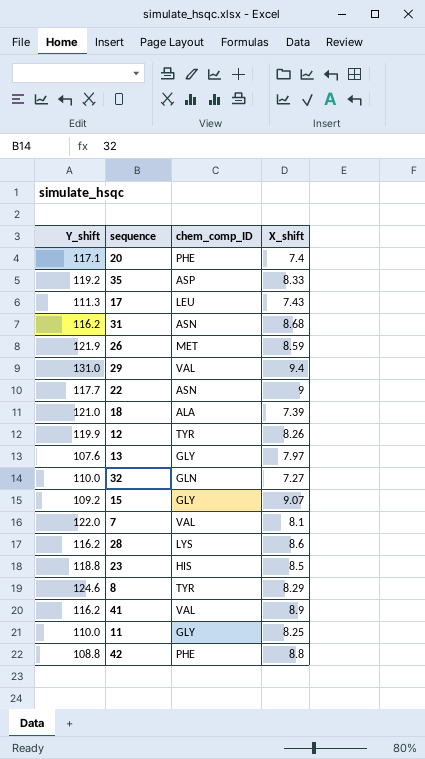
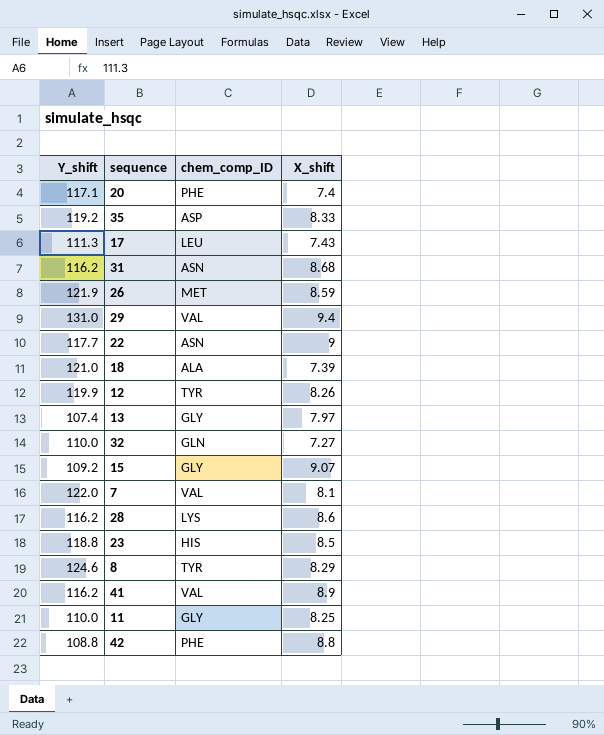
13 | Y_shift: 107.6 -> 107.4

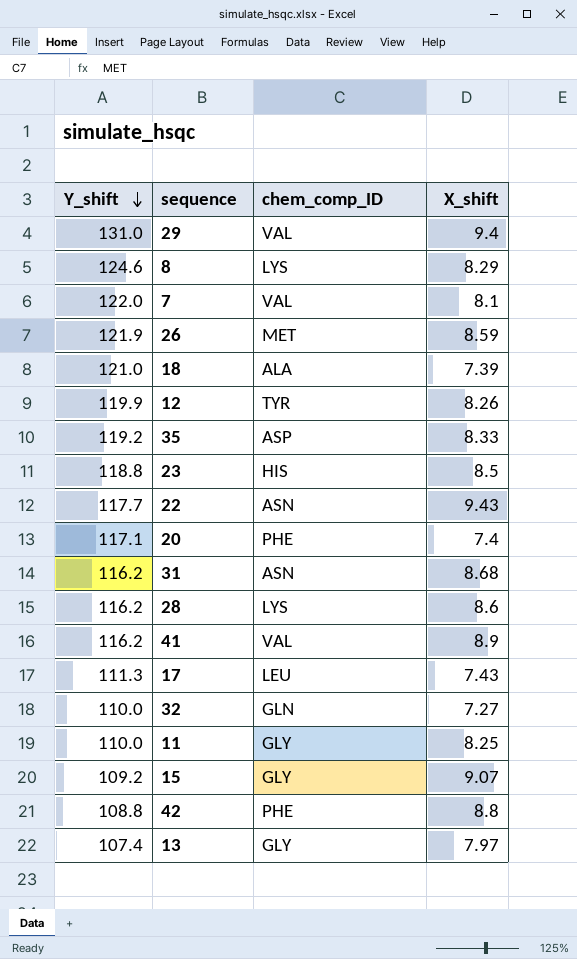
row order: none -> Y_shift descending
8 | chem_comp_ID: TYR -> LYS
22 | X_shift: 9 -> 9.43

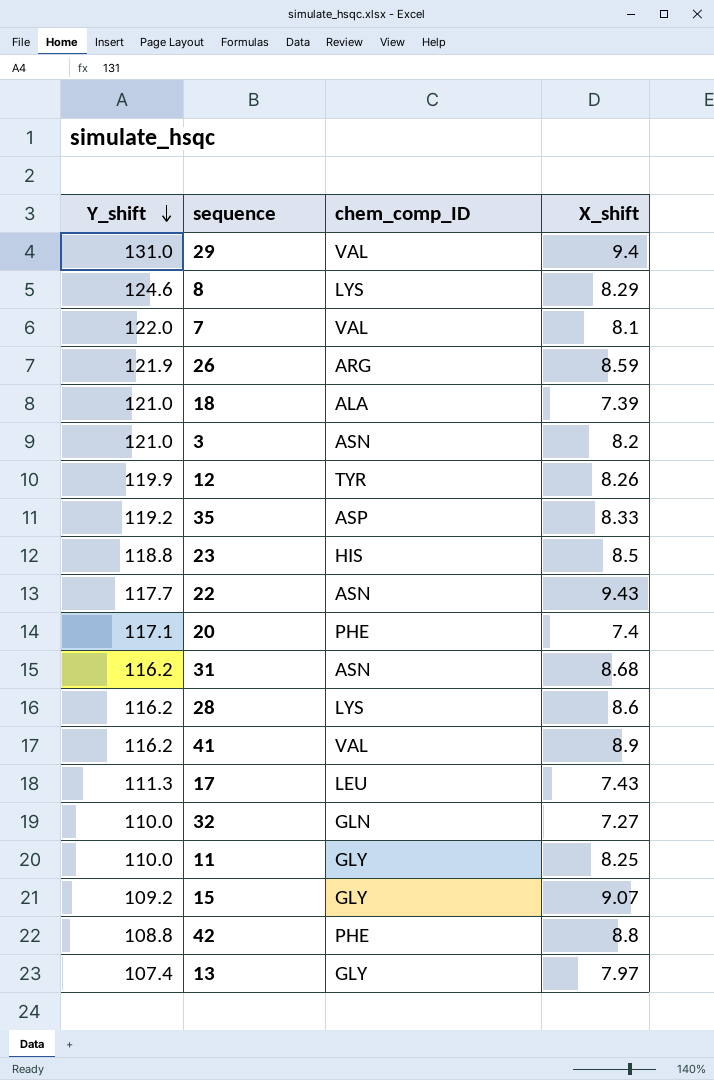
26 | chem_comp_ID: MET -> ARG
row 3: none -> 121.0 | ASN | 8.2

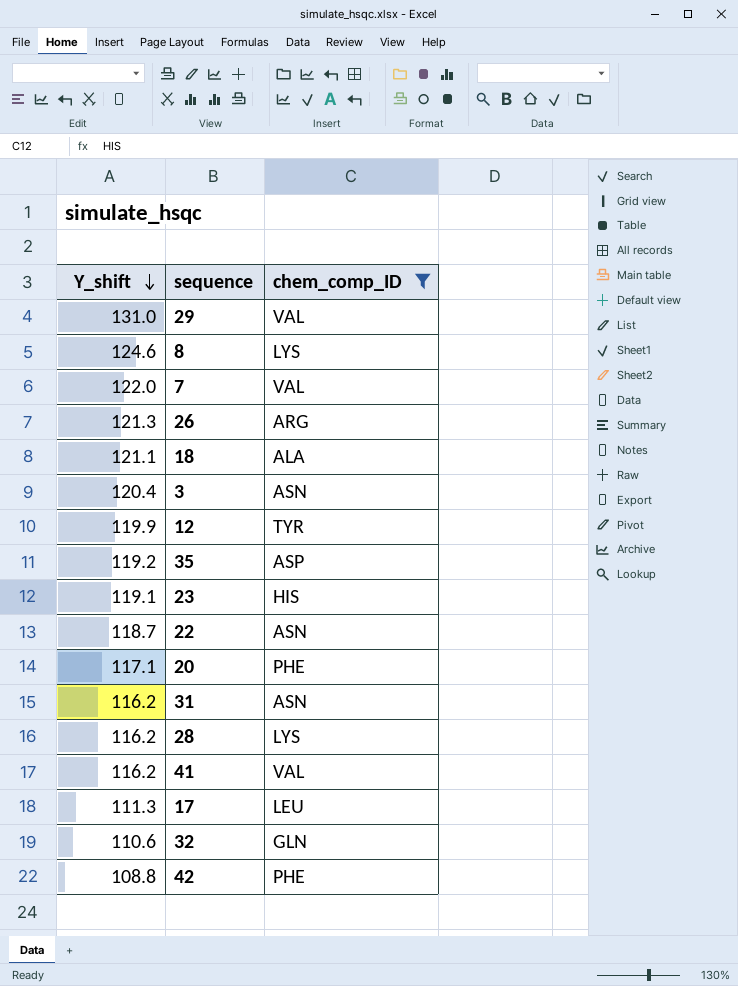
filter: none -> chem_comp_ID != GLY
column X_shift | position: 4 -> none
26 | Y_shift: 121.9 -> 121.3
18 | Y_shift: 121.0 -> 121.1
3 | Y_shift: 121.0 -> 120.4
23 | Y_shift: 118.8 -> 119.1
22 | Y_shift: 117.7 -> 118.7
32 | Y_shift: 110.0 -> 110.6

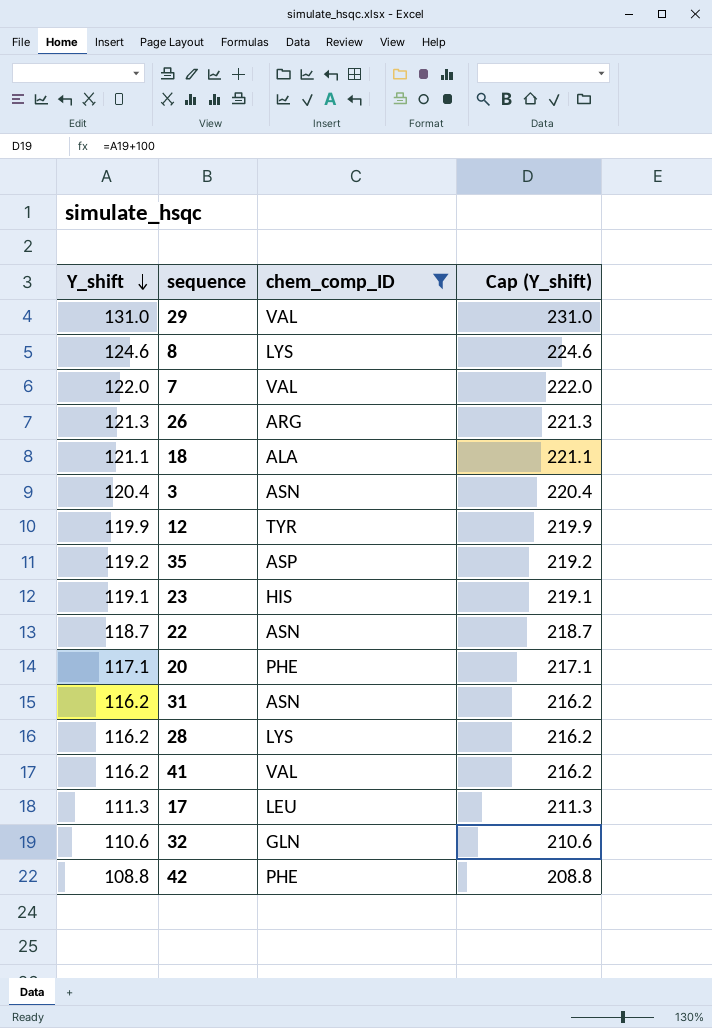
column Cap (Y_shift) | formula: none -> [Y_shift] + 100

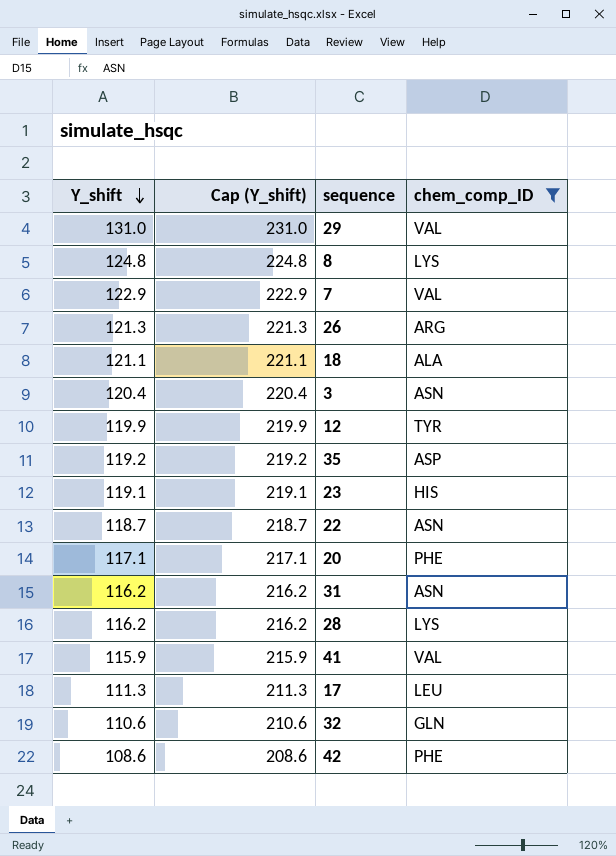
column Cap (Y_shift) | position: 4 -> 2
8 | Y_shift: 124.6 -> 124.8
8 | Cap (Y_shift): 224.6 -> 224.8
7 | Y_shift: 122.0 -> 122.9
7 | Cap (Y_shift): 222.0 -> 222.9
41 | Y_shift: 116.2 -> 115.9
41 | Cap (Y_shift): 216.2 -> 215.9
42 | Y_shift: 108.8 -> 108.6
42 | Cap (Y_shift): 208.8 -> 208.6

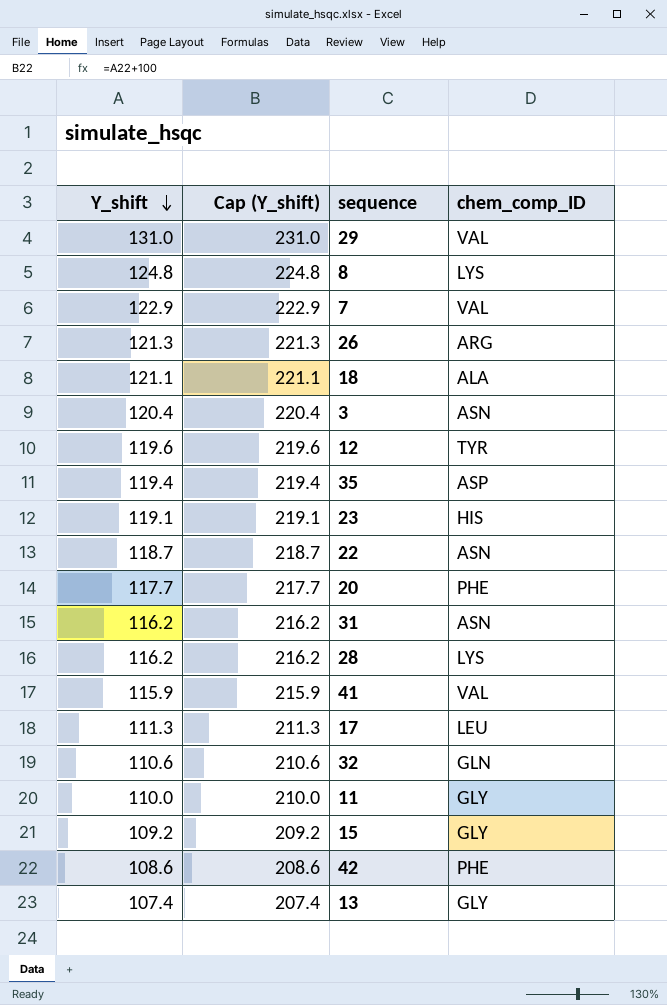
filter: chem_comp_ID != GLY -> none
12 | Y_shift: 119.9 -> 119.6
12 | Cap (Y_shift): 219.9 -> 219.6
35 | Y_shift: 119.2 -> 119.4
35 | Cap (Y_shift): 219.2 -> 219.4
20 | Y_shift: 117.1 -> 117.7
20 | Cap (Y_shift): 217.1 -> 217.7

